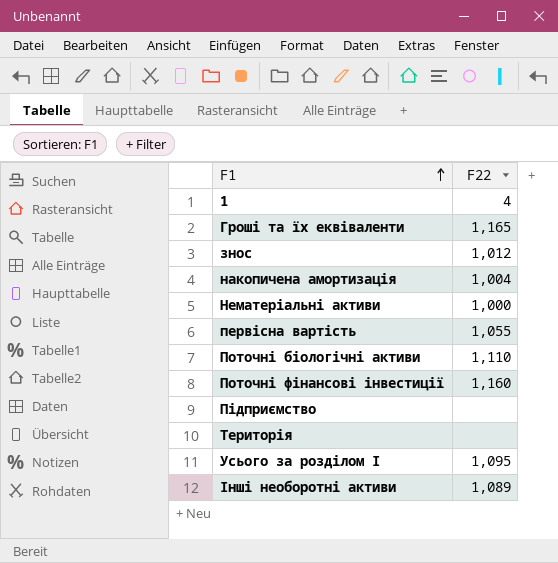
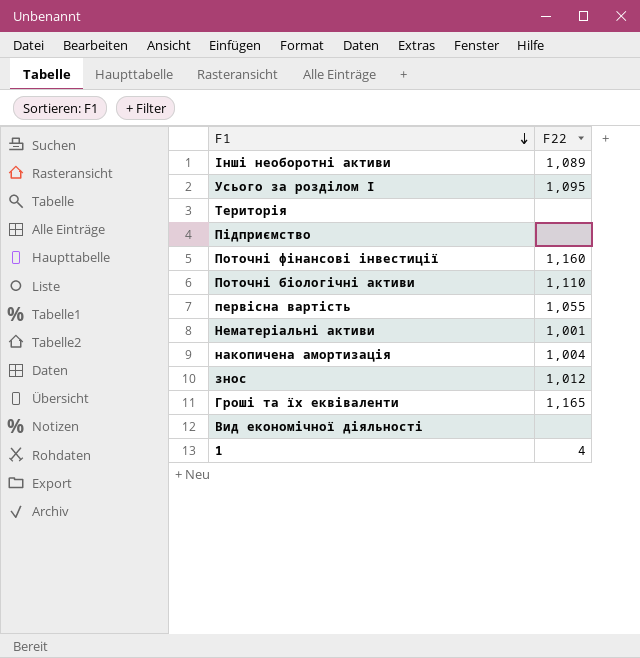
row order: F1 ascending -> F1 descending
Нематеріальні активи | F22: 1,000 -> 1,001
row Вид економічної діяльності: none -> none

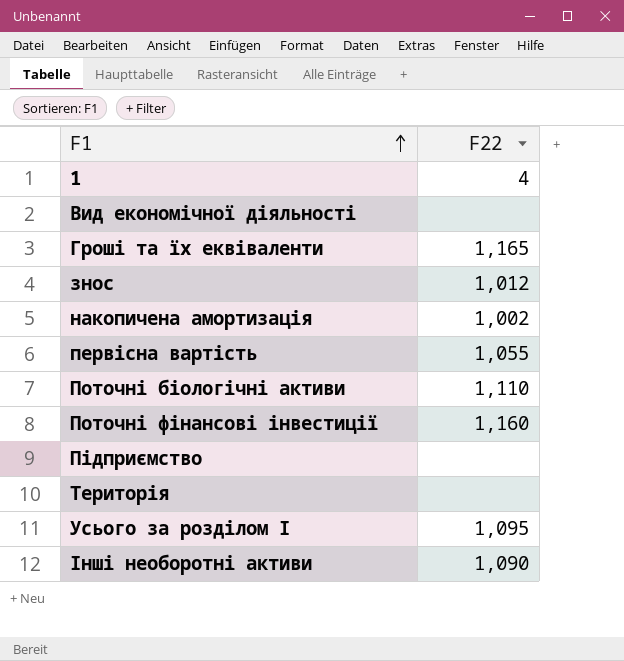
row order: F1 descending -> F1 ascending
row Нематеріальні активи: 1,001 -> none
накопичена амортизація | F22: 1,004 -> 1,002
Інші необоротні активи | F22: 1,089 -> 1,090

